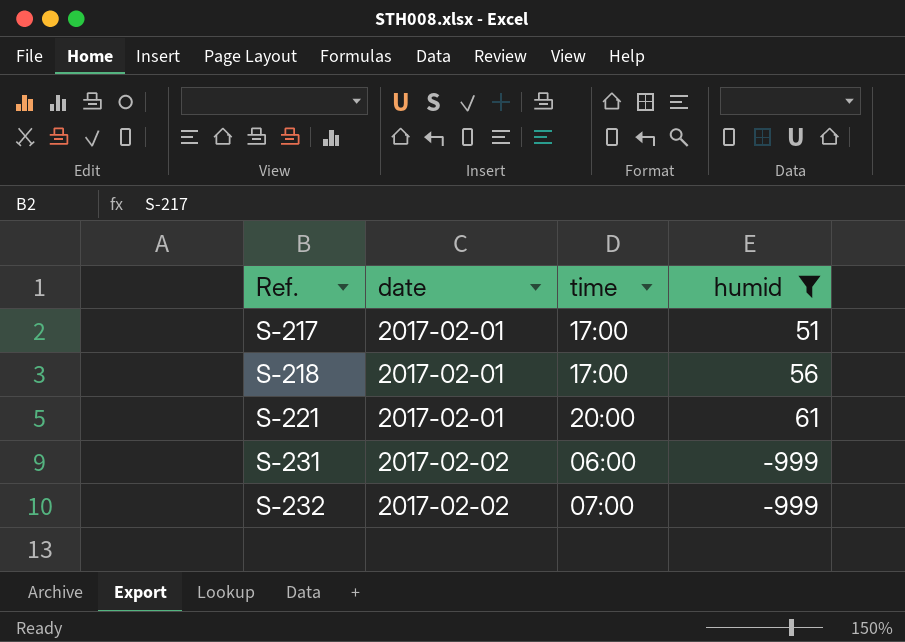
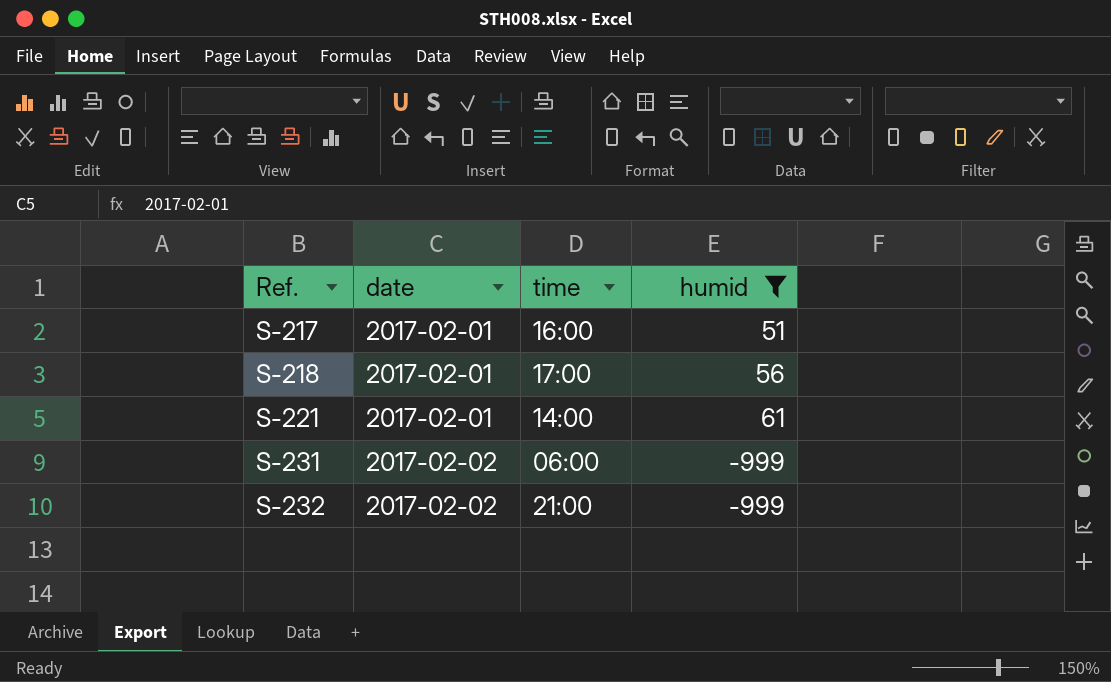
S-217 | time: 17:00 -> 16:00
S-221 | time: 20:00 -> 14:00
S-232 | time: 07:00 -> 21:00

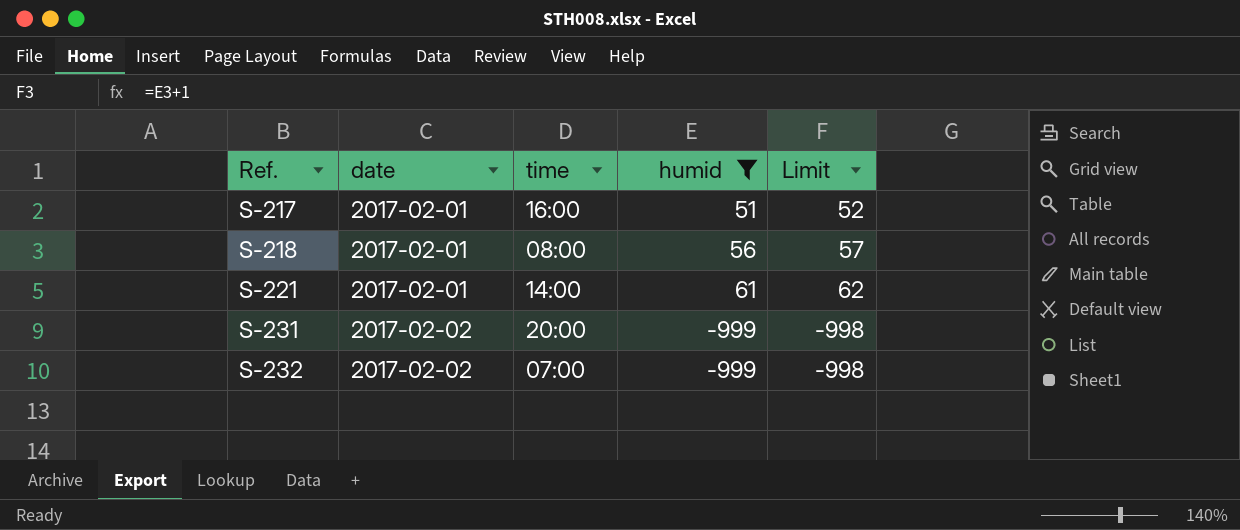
column Limit | formula: none -> [humid] + 1
S-218 | time: 17:00 -> 08:00
S-231 | time: 06:00 -> 20:00
S-232 | time: 21:00 -> 07:00

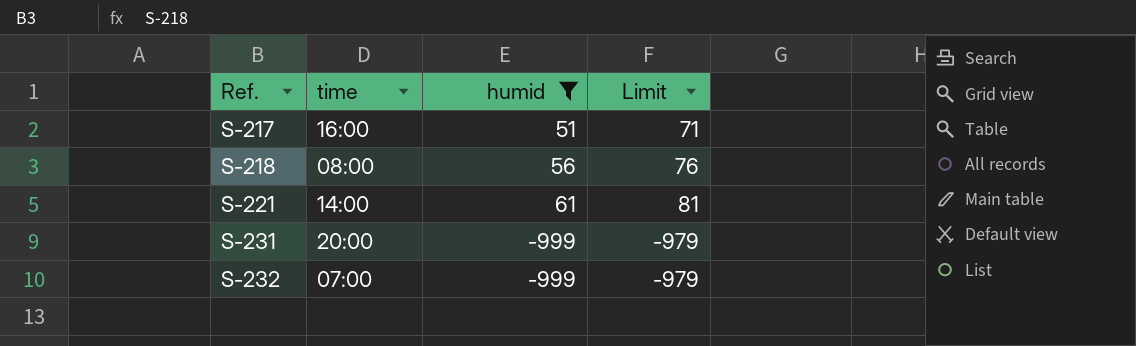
column date | position: 2 -> none
column Limit | formula: [humid] + 1 -> [humid] + 20

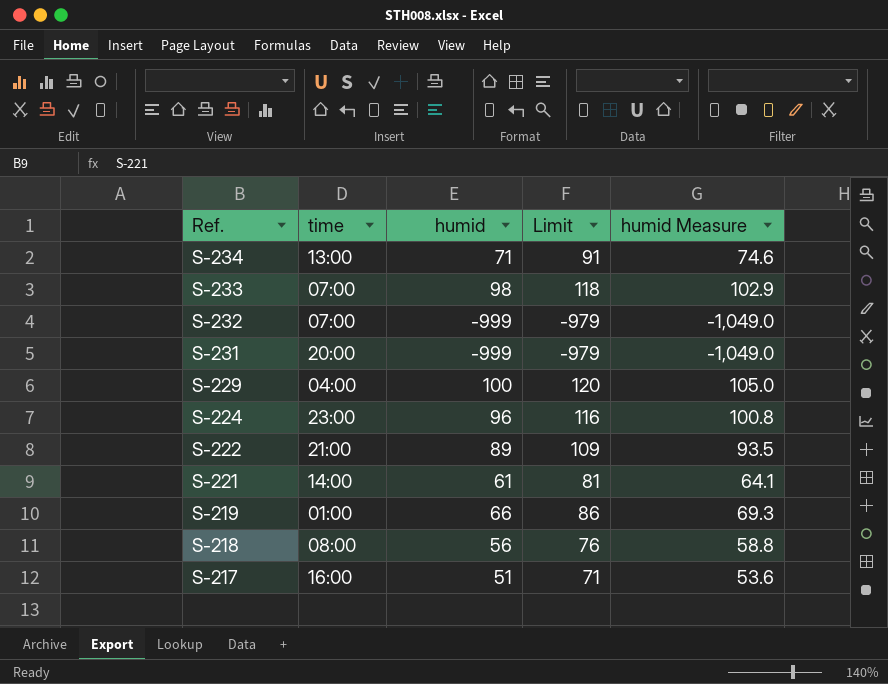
filter: humid <= 61 -> none
row order: Ref. ascending -> Ref. descending
column humid Measure | formula: none -> [humid] * 1.05

